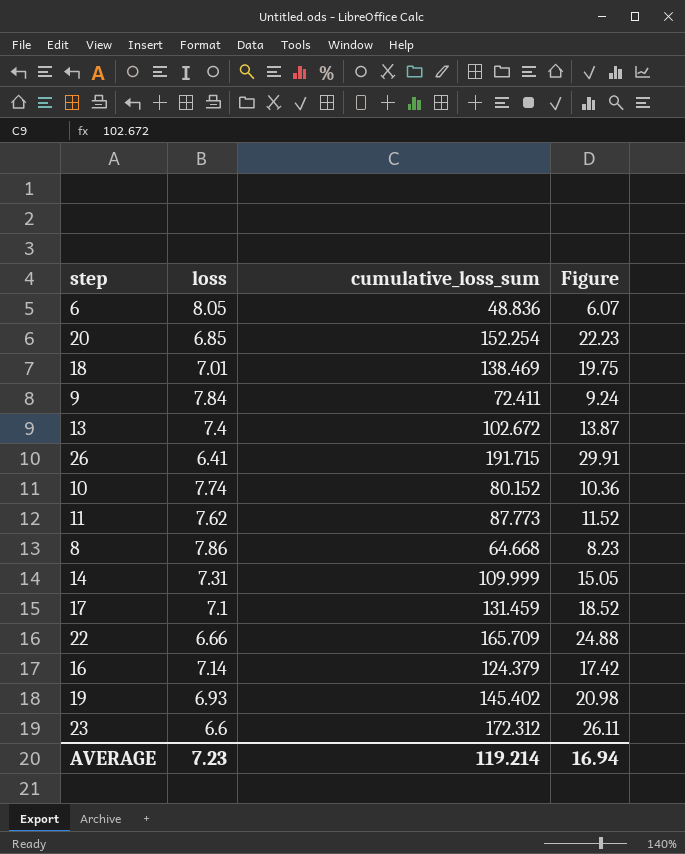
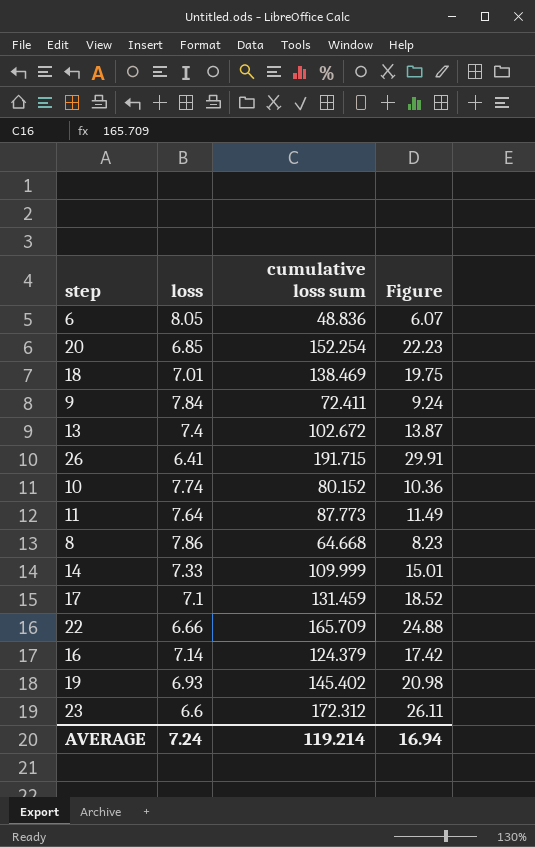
column name: cumulative_loss_sum -> cumulative loss sum
11 | loss: 7.62 -> 7.64
11 | Figure: 11.52 -> 11.49
14 | loss: 7.31 -> 7.33
14 | Figure: 15.05 -> 15.01
AVERAGE | loss: 7.23 -> 7.24

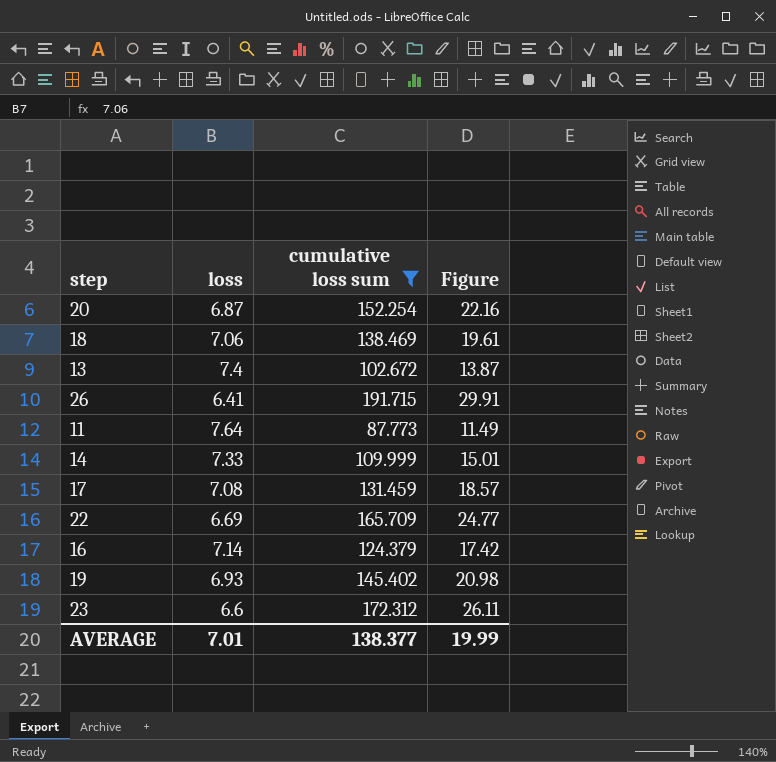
filter: none -> cumulative loss sum >= 87.773
20 | loss: 6.85 -> 6.87
20 | Figure: 22.23 -> 22.16
18 | loss: 7.01 -> 7.06
18 | Figure: 19.75 -> 19.61
17 | loss: 7.1 -> 7.08
17 | Figure: 18.52 -> 18.57
22 | loss: 6.66 -> 6.69
22 | Figure: 24.88 -> 24.77
AVERAGE | loss: 7.24 -> 7.01
AVERAGE | cumulative loss sum: 119.214 -> 138.377
AVERAGE | Figure: 16.94 -> 19.99

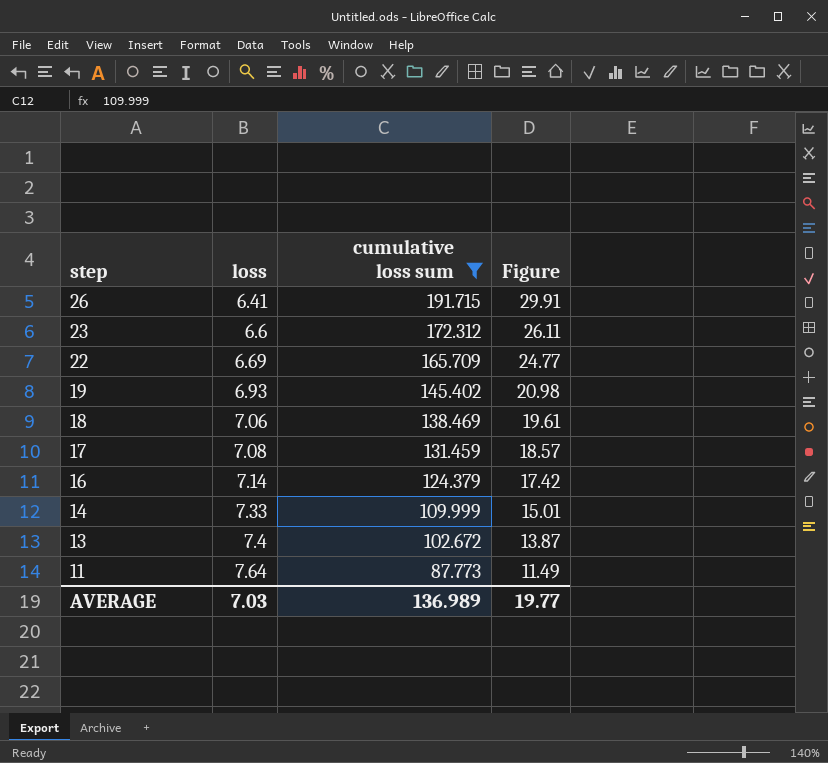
row order: none -> step descending
row 20: 6.87 | 152.254 | 22.16 -> none
AVERAGE | loss: 7.01 -> 7.03
AVERAGE | cumulative loss sum: 138.377 -> 136.989
AVERAGE | Figure: 19.99 -> 19.77

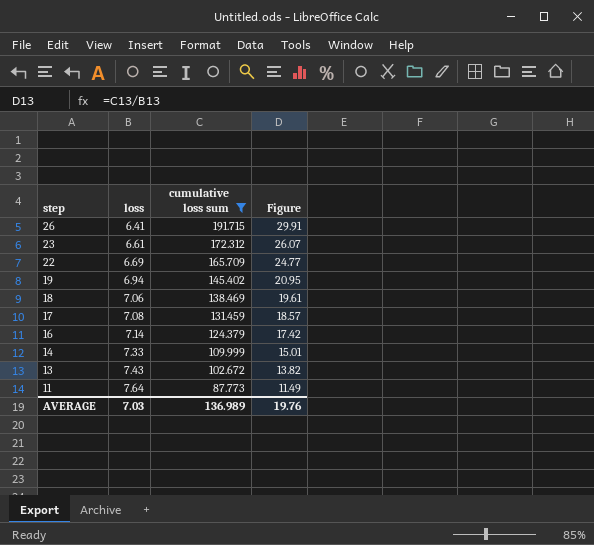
23 | loss: 6.6 -> 6.61
23 | Figure: 26.11 -> 26.07
19 | loss: 6.93 -> 6.94
19 | Figure: 20.98 -> 20.95
13 | loss: 7.4 -> 7.43
13 | Figure: 13.87 -> 13.82
AVERAGE | Figure: 19.77 -> 19.76

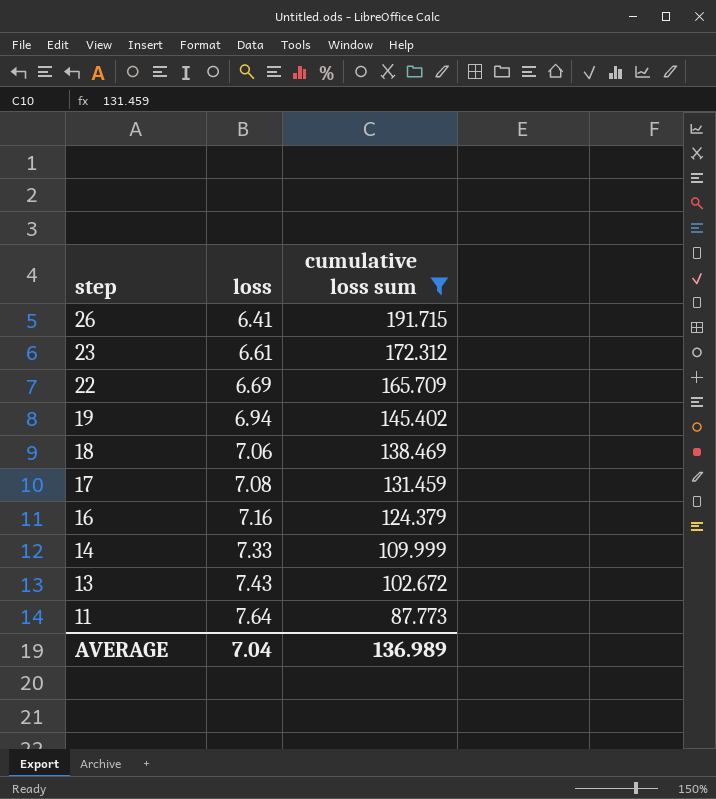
column Figure | formula: [cumulative loss sum] / [loss] -> none
16 | loss: 7.14 -> 7.16
AVERAGE | loss: 7.03 -> 7.04

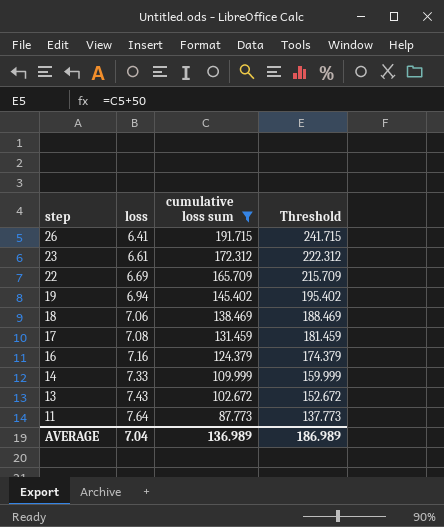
column Threshold | formula: none -> [cumulative loss sum] + 50

